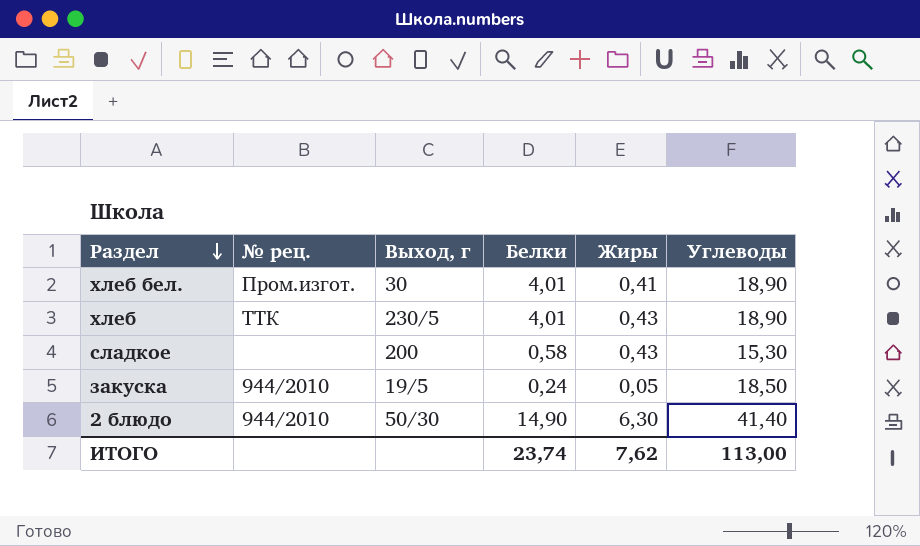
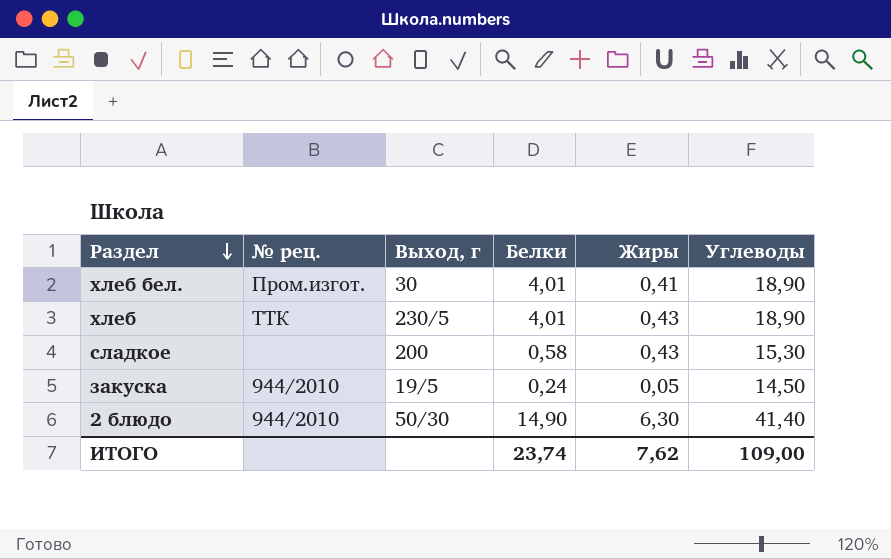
закуска | Углеводы: 18,50 -> 14,50
ИТОГО | Углеводы: 113,00 -> 109,00

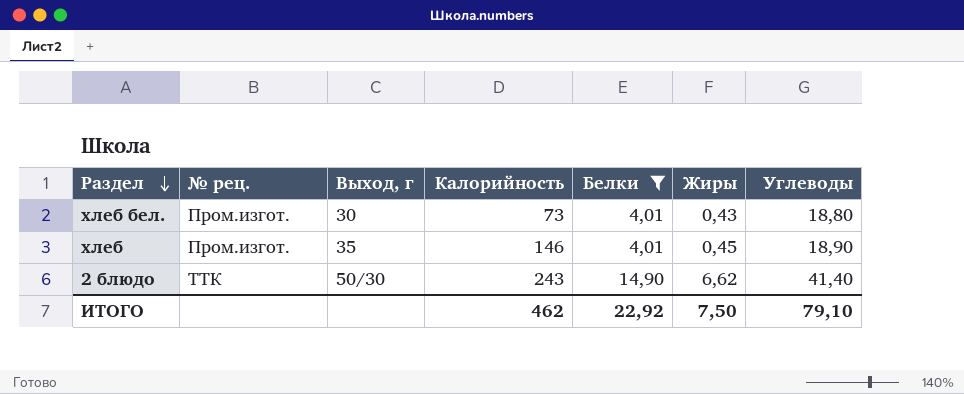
filter: none -> Белки >= 4,01
column Калорийность | position: none -> 4
хлеб бел. | Жиры: 0,41 -> 0,43
хлеб бел. | Углеводы: 18,90 -> 18,80
хлеб | № рец.: ТТК -> Пром.изгот.
хлеб | Выход, г: 230/5 -> 35
хлеб | Жиры: 0,43 -> 0,45
2 блюдо | № рец.: 944/2010 -> ТТК
2 блюдо | Жиры: 6,30 -> 6,62
ИТОГО | Белки: 23,74 -> 22,92
ИТОГО | Жиры: 7,62 -> 7,50
ИТОГО | Углеводы: 109,00 -> 79,10

